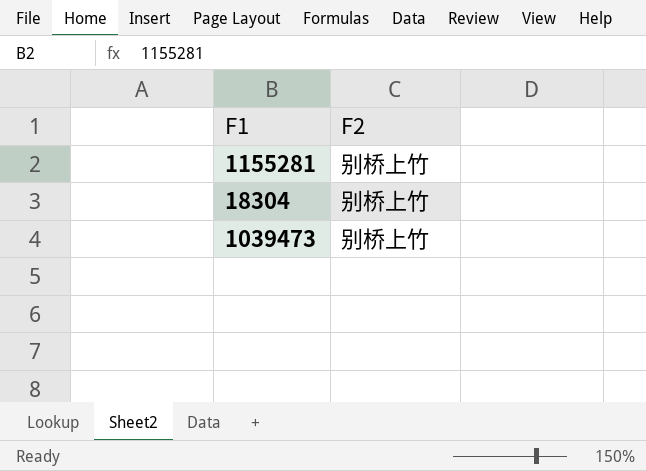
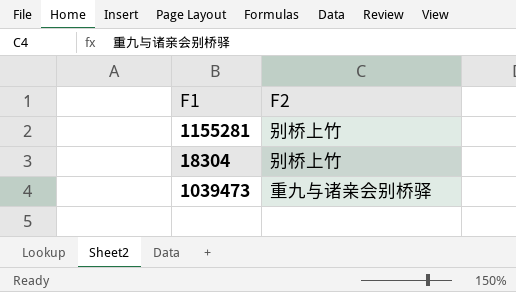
1039473 | F2: 别桥上竹 -> 重九与诸亲会别桥驿

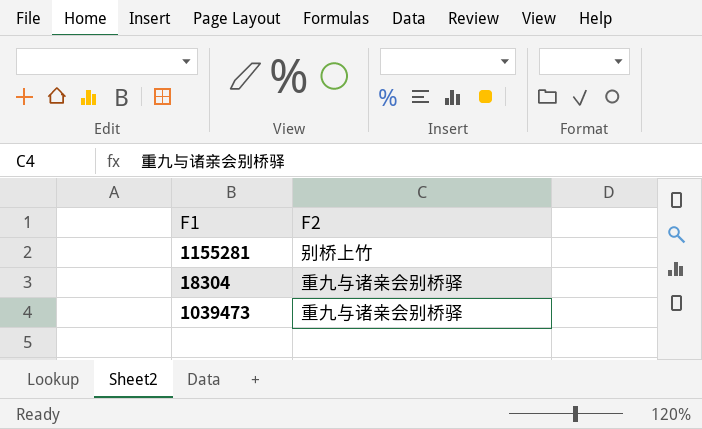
18304 | F2: 别桥上竹 -> 重九与诸亲会别桥驿

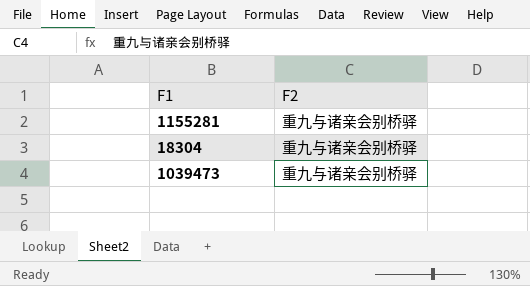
1155281 | F2: 别桥上竹 -> 重九与诸亲会别桥驿

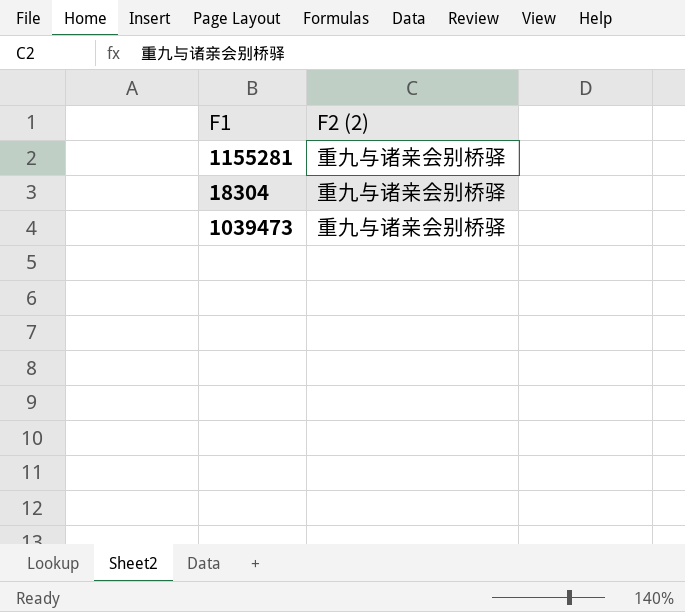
column name: F2 -> F2 (2)

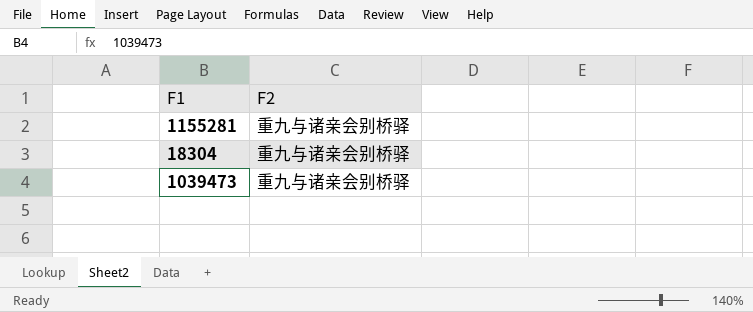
column name: F2 (2) -> F2

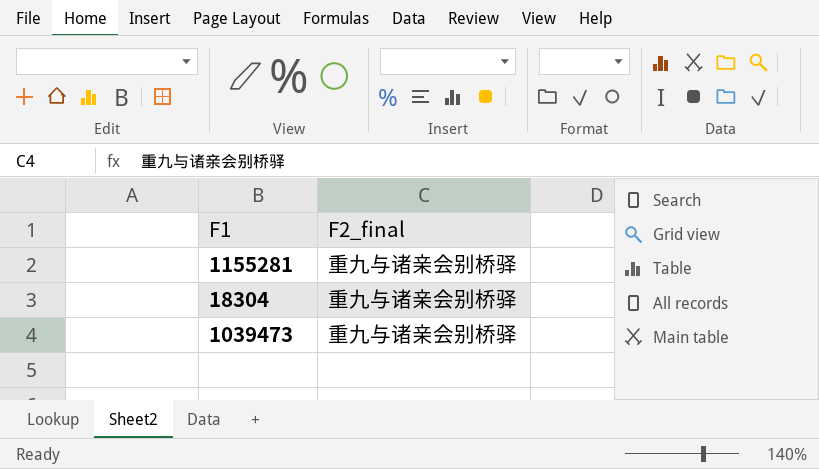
column name: F2 -> F2_final

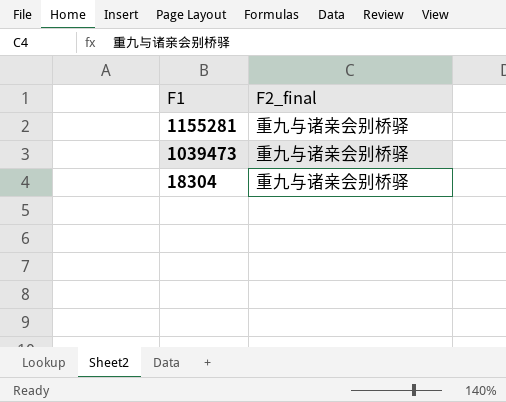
row order: none -> F1 descending

